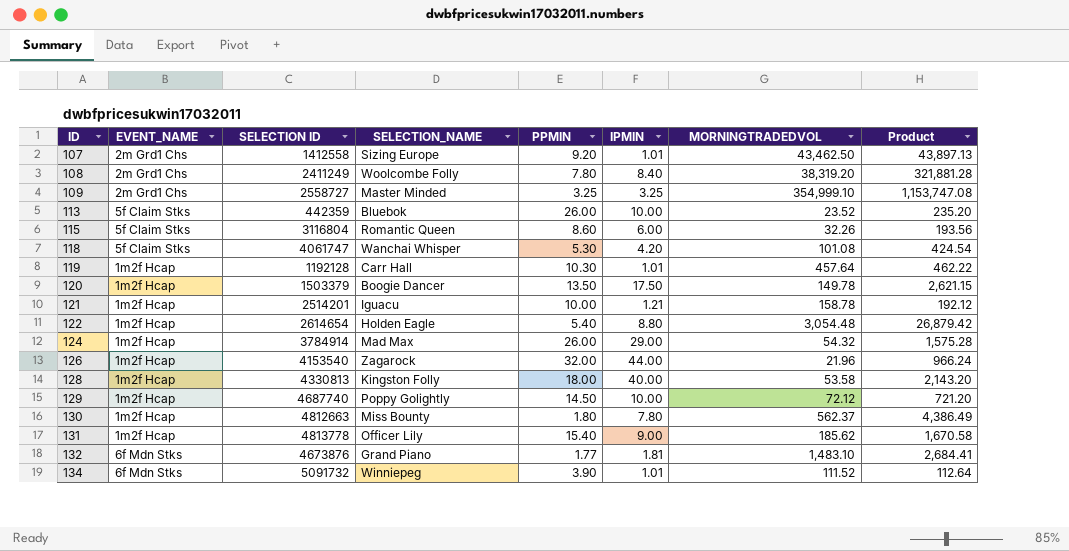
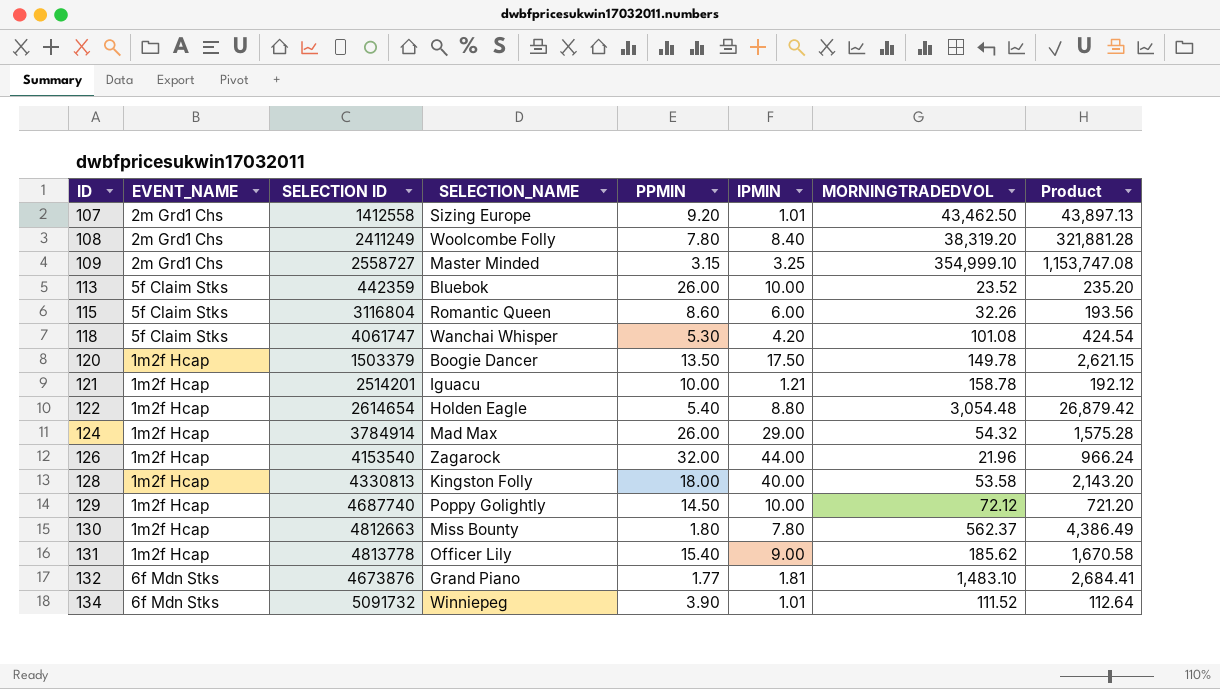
row 119: 1m2f Hcap | 1192128 | Carr Hall | 10.30 | 1.01 | 457.64 | 462.22 -> none
109 | PPMIN: 3.25 -> 3.15

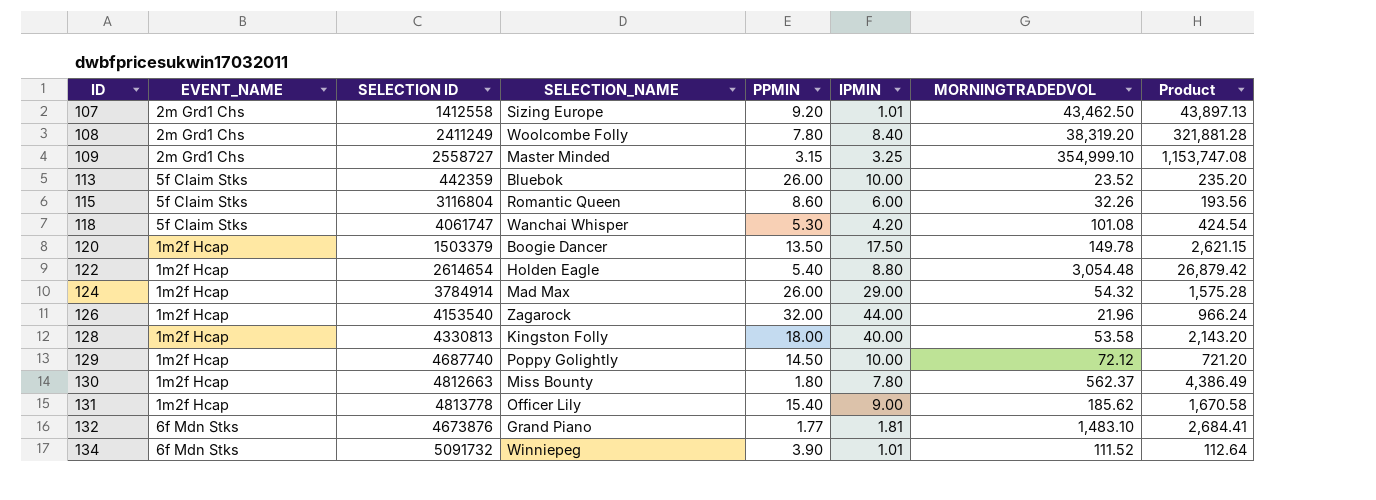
row 121: 1m2f Hcap | 2514201 | Iguacu | 10.00 | 1.21 | 158.78 | 192.12 -> none

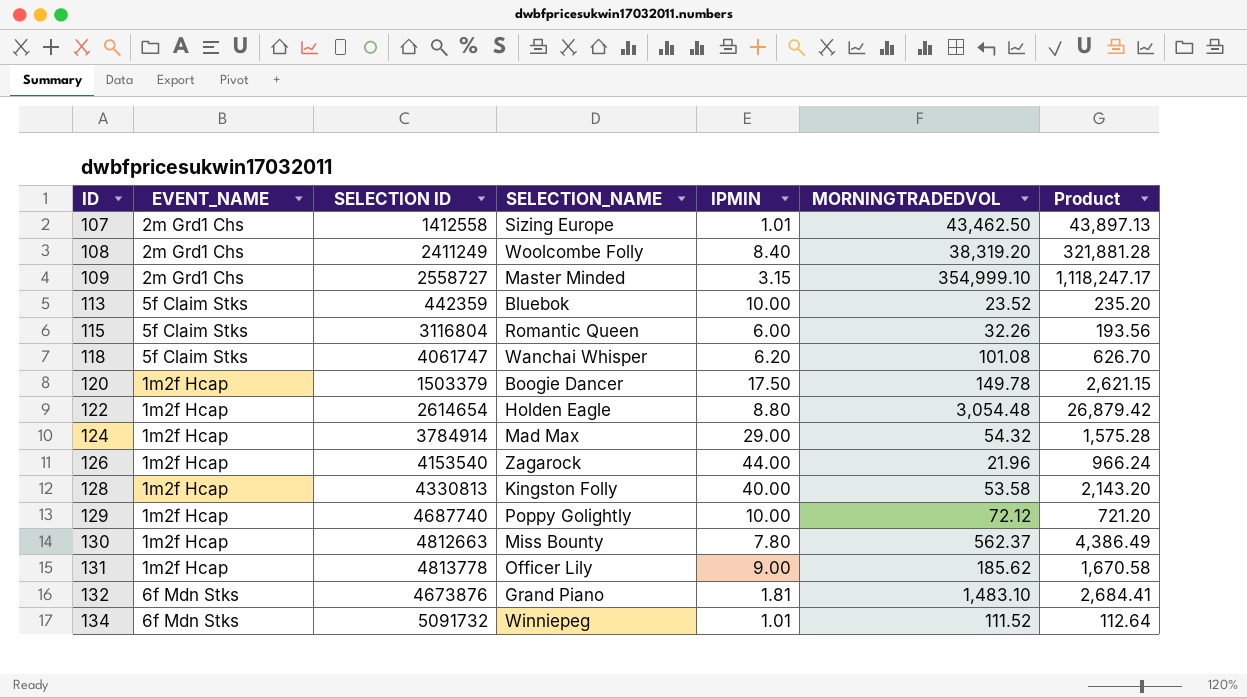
column PPMIN | position: 5 -> none
109 | IPMIN: 3.25 -> 3.15
109 | Product: 1,153,747.08 -> 1,118,247.17
118 | IPMIN: 4.20 -> 6.20
118 | Product: 424.54 -> 626.70

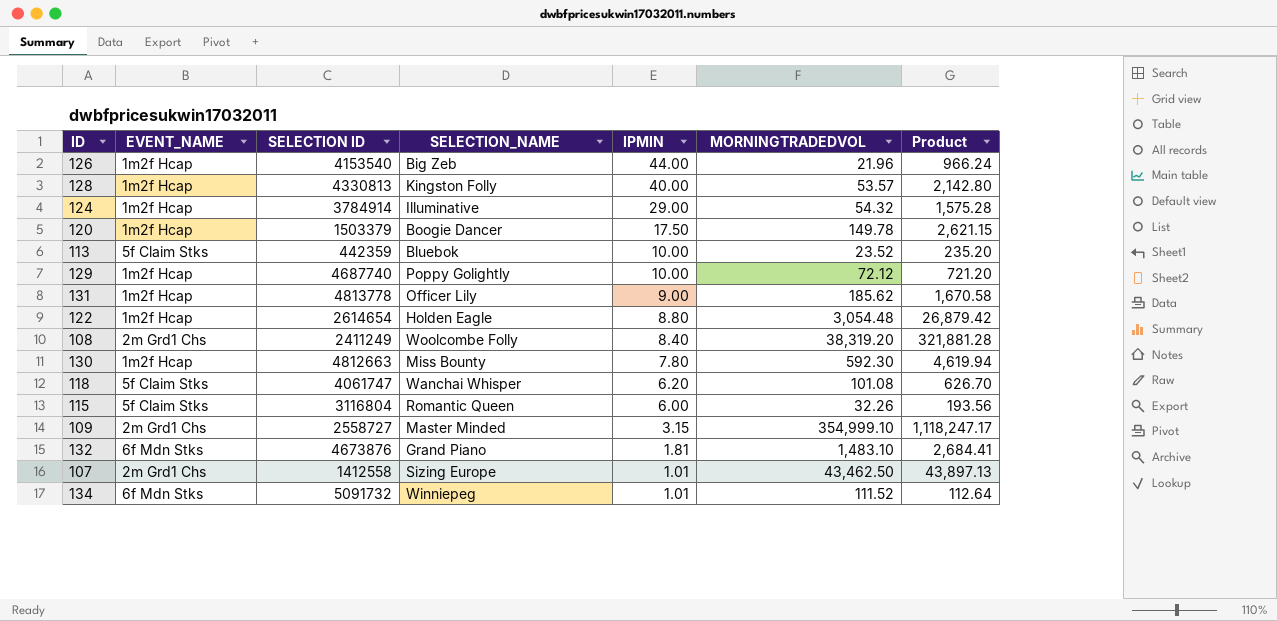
row order: ID ascending -> IPMIN descending
126 | SELECTION_NAME: Zagarock -> Big Zeb
128 | MORNINGTRADEDVOL: 53.58 -> 53.57
128 | Product: 2,143.20 -> 2,142.80
124 | SELECTION_NAME: Mad Max -> Illuminative
130 | MORNINGTRADEDVOL: 562.37 -> 592.30
130 | Product: 4,386.49 -> 4,619.94

